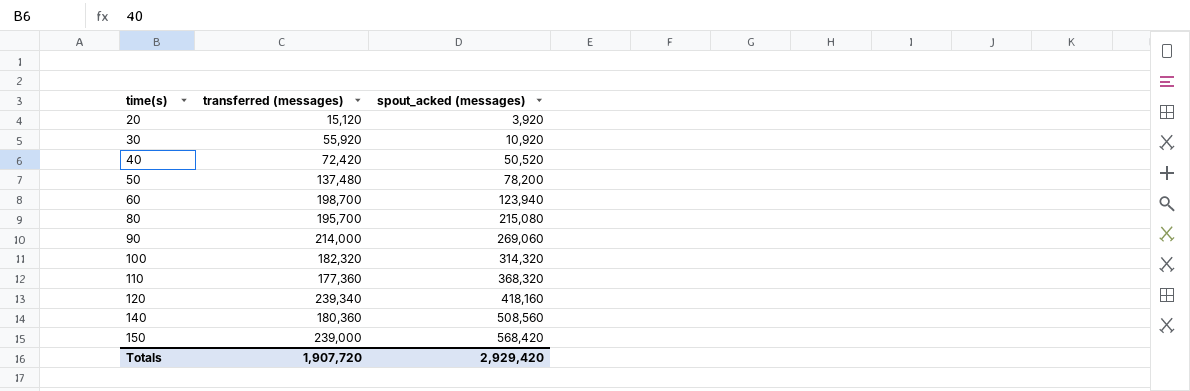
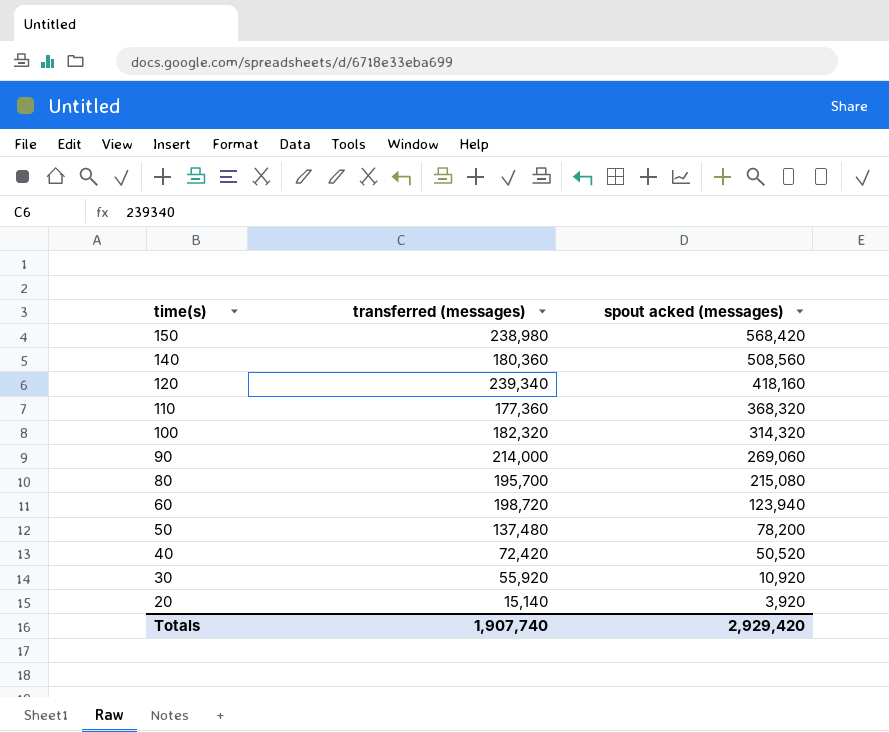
row order: time(s) ascending -> time(s) descending
column name: spout_acked (messages) -> spout acked (messages)
150 | transferred (messages): 239,000 -> 238,980
60 | transferred (messages): 198,700 -> 198,720
20 | transferred (messages): 15,120 -> 15,140
Totals | transferred (messages): 1,907,720 -> 1,907,740

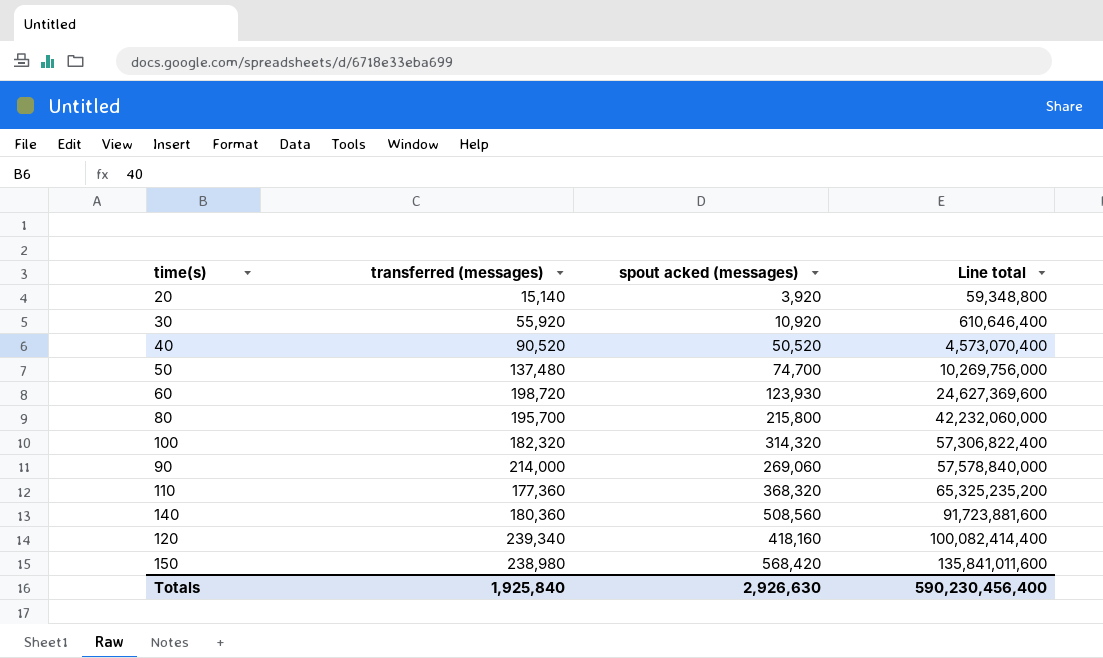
row order: time(s) descending -> Line total ascending
column Line total | formula: none -> [transferred (messages)] * [spout acked (messages)]
40 | transferred (messages): 72,420 -> 90,520
50 | spout acked (messages): 78,200 -> 74,700
60 | spout acked (messages): 123,940 -> 123,930
80 | spout acked (messages): 215,080 -> 215,800
Totals | transferred (messages): 1,907,740 -> 1,925,840
Totals | spout acked (messages): 2,929,420 -> 2,926,630

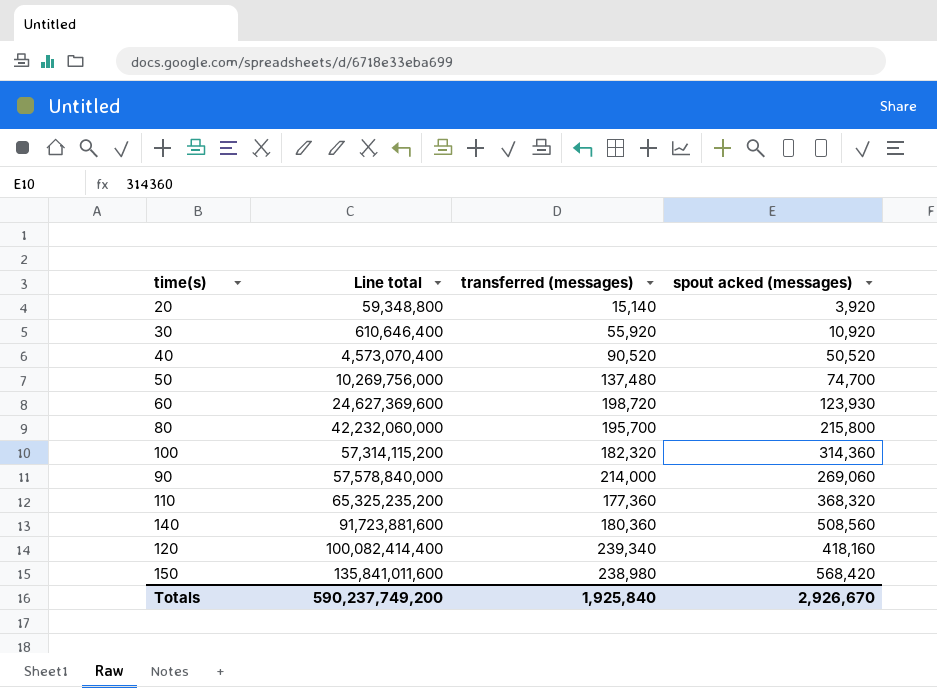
column Line total | position: 4 -> 2
100 | Line total: 57,306,822,400 -> 57,314,115,200
100 | spout acked (messages): 314,320 -> 314,360
Totals | Line total: 590,230,456,400 -> 590,237,749,200
Totals | spout acked (messages): 2,926,630 -> 2,926,670

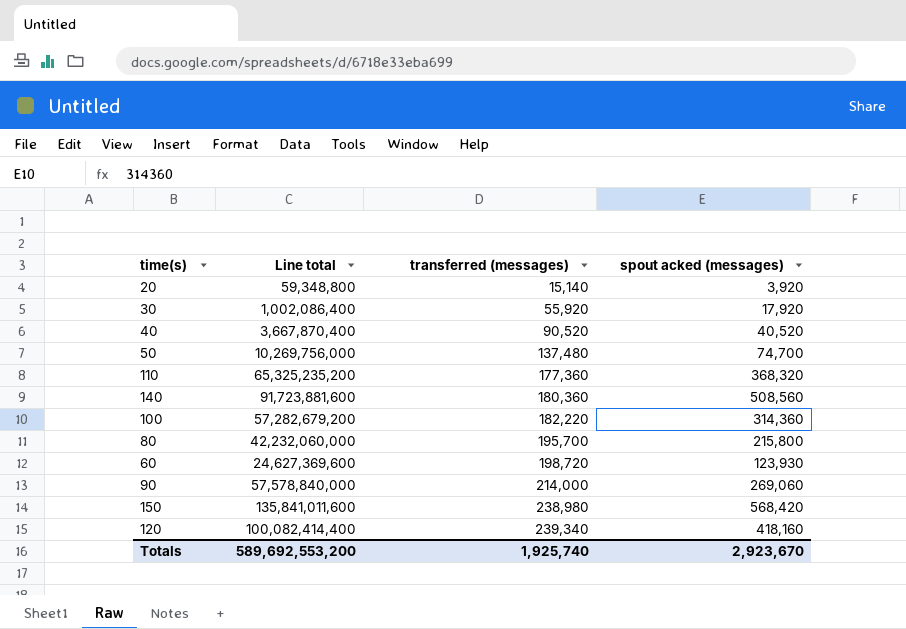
row order: Line total ascending -> transferred (messages) ascending
30 | Line total: 610,646,400 -> 1,002,086,400
30 | spout acked (messages): 10,920 -> 17,920
40 | Line total: 4,573,070,400 -> 3,667,870,400
40 | spout acked (messages): 50,520 -> 40,520
100 | Line total: 57,314,115,200 -> 57,282,679,200
100 | transferred (messages): 182,320 -> 182,220
Totals | Line total: 590,237,749,200 -> 589,692,553,200
Totals | transferred (messages): 1,925,840 -> 1,925,740
Totals | spout acked (messages): 2,926,670 -> 2,923,670

